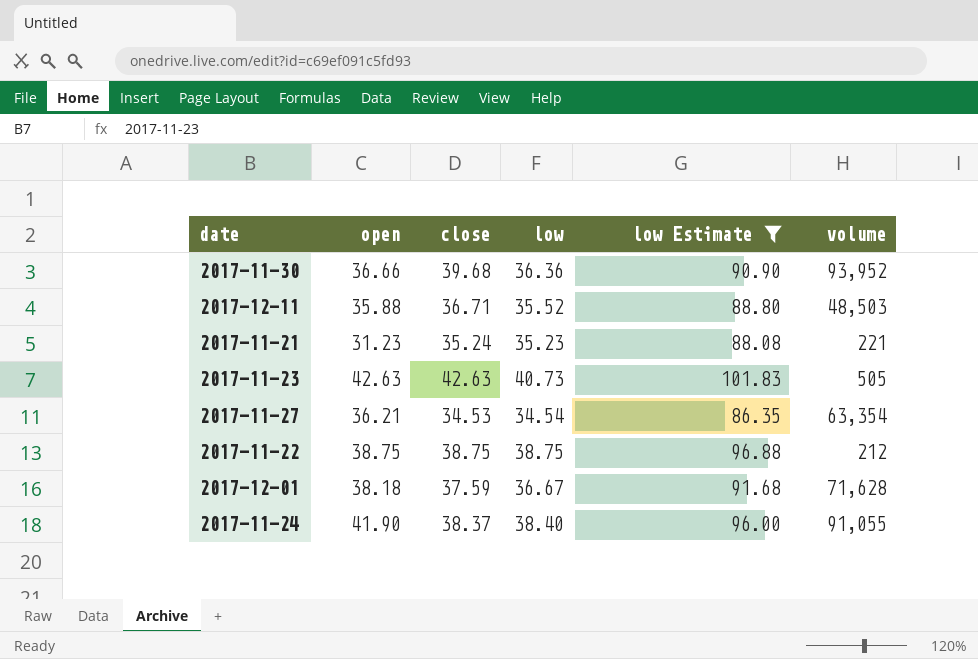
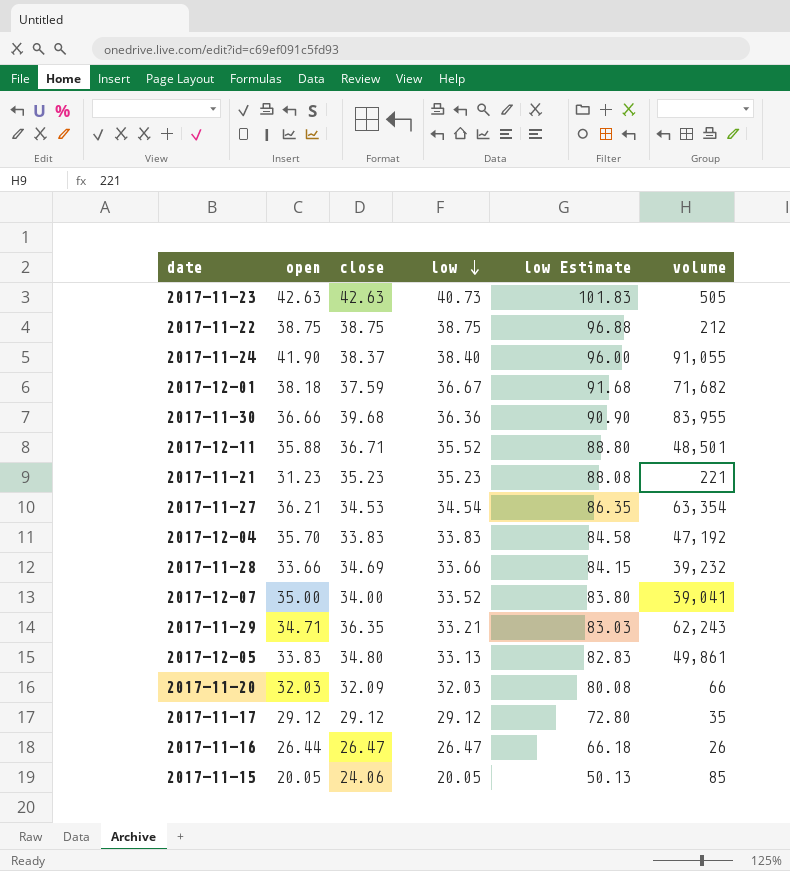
filter: low Estimate >= 86.35 -> none
row order: none -> low descending
2017-12-01 | volume: 71,628 -> 71,682
2017-11-30 | volume: 93,952 -> 83,955
2017-12-11 | volume: 48,503 -> 48,501
2017-11-21 | close: 35.24 -> 35.23

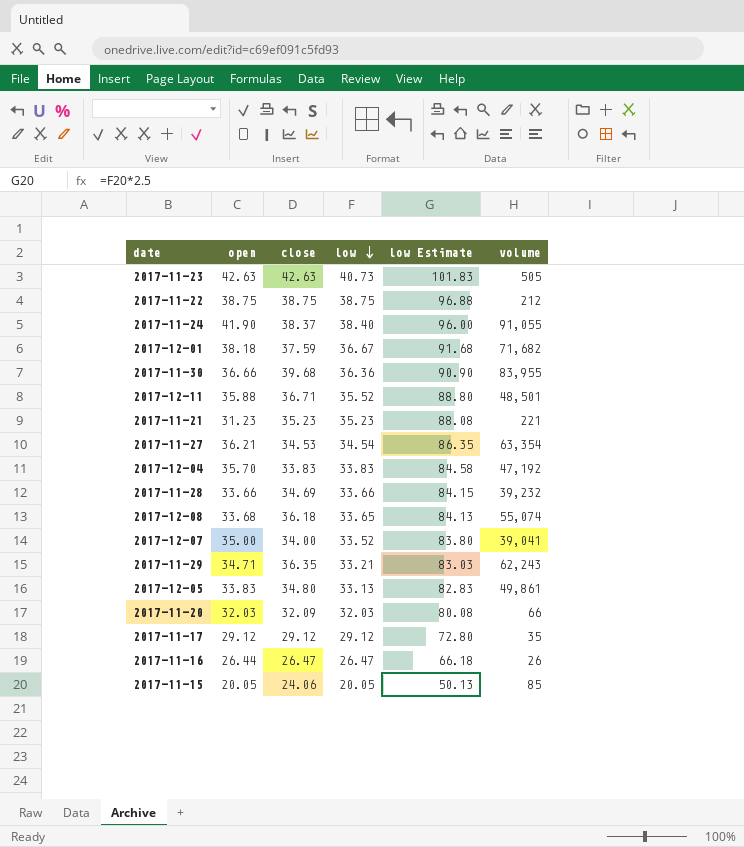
row 2017-12-08: none -> 33.68 | 36.18 | 33.65 | 84.13 | 55,074

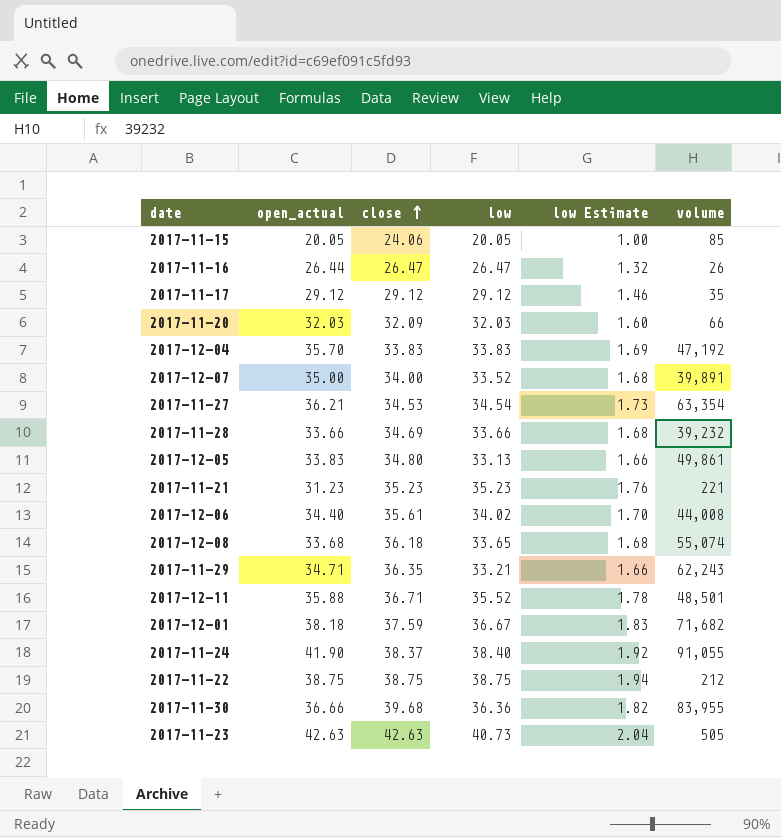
row order: low descending -> close ascending
column name: open -> open_actual
column low Estimate | formula: [low] * 2.5 -> [low] * 0.05
2017-12-07 | volume: 39,041 -> 39,891
row 2017-12-06: none -> 34.40 | 35.61 | 34.02 | 1.70 | 44,008

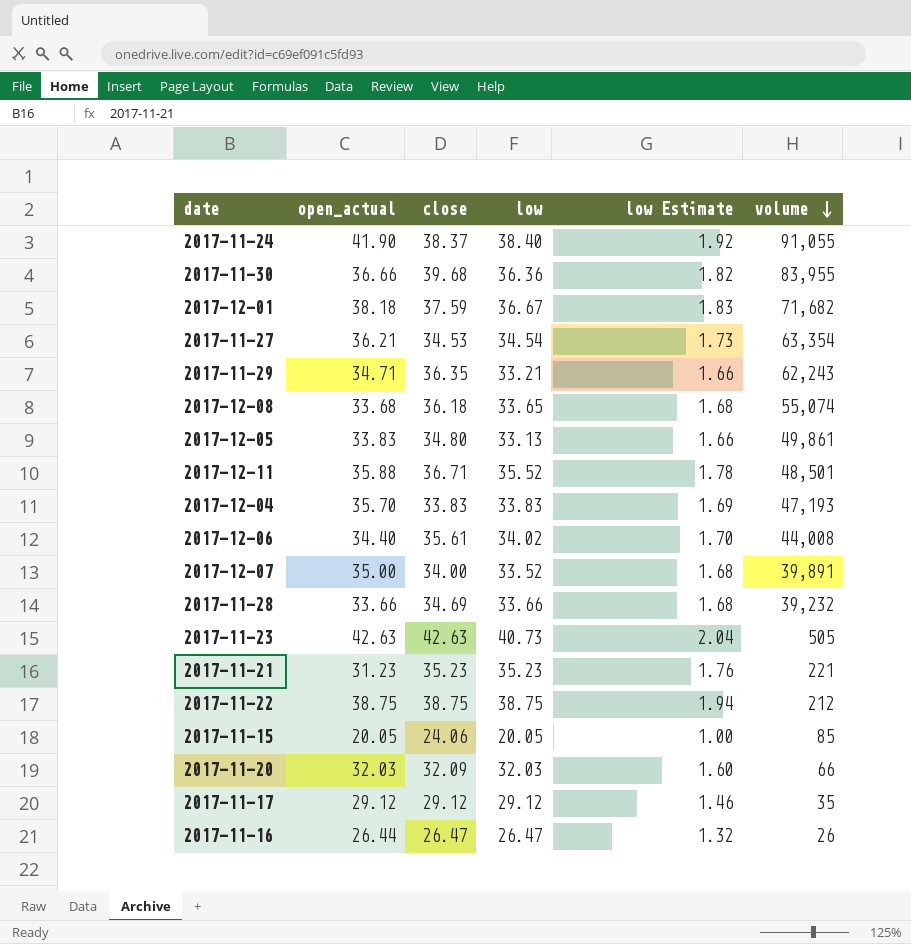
row order: close ascending -> volume descending
2017-12-04 | volume: 47,192 -> 47,193

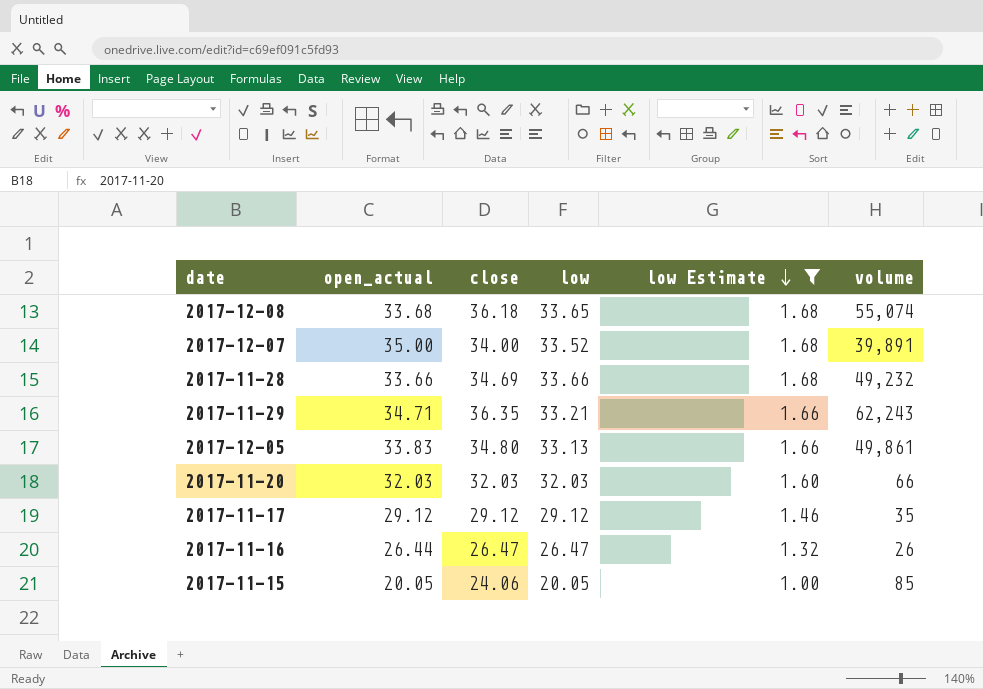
filter: none -> low Estimate <= 1.68
row order: volume descending -> low Estimate descending
2017-11-28 | volume: 39,232 -> 49,232
2017-11-20 | close: 32.09 -> 32.03

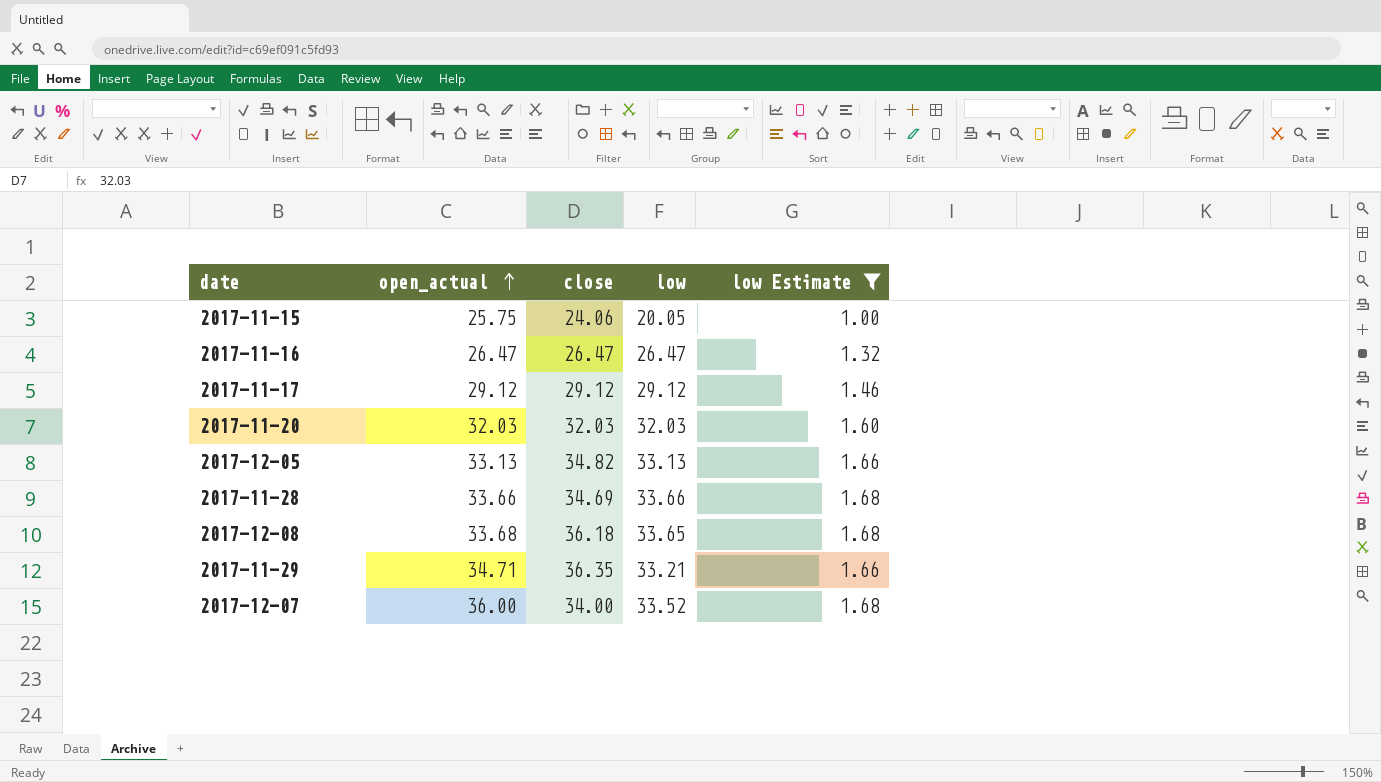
row order: low Estimate descending -> open_actual ascending
column volume | position: 6 -> none
2017-11-15 | open_actual: 20.05 -> 25.75
2017-11-16 | open_actual: 26.44 -> 26.47
2017-12-05 | open_actual: 33.83 -> 33.13
2017-12-05 | close: 34.80 -> 34.82
2017-12-07 | open_actual: 35.00 -> 36.00

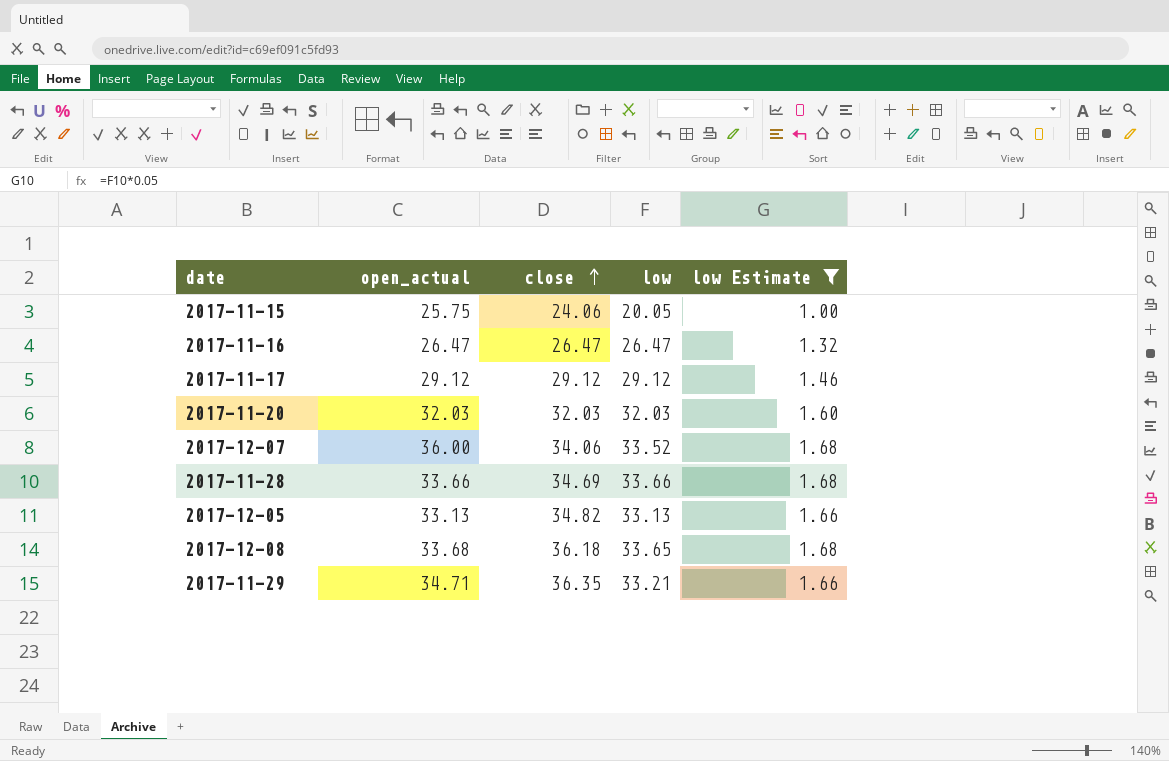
row order: open_actual ascending -> close ascending
2017-12-07 | close: 34.00 -> 34.06

